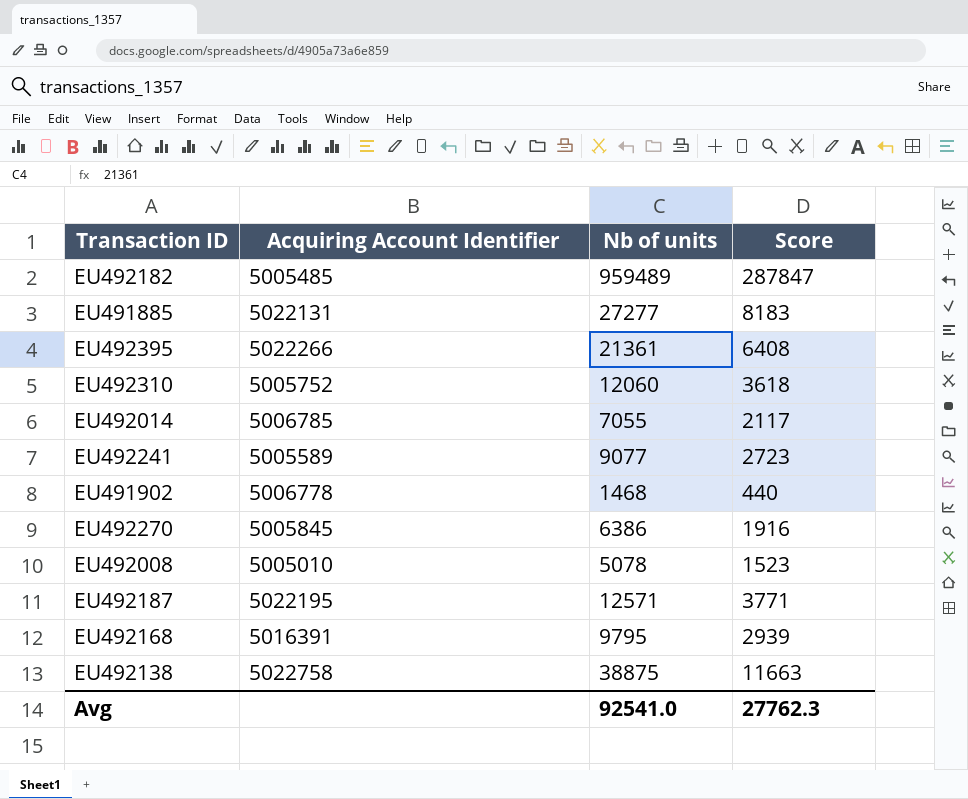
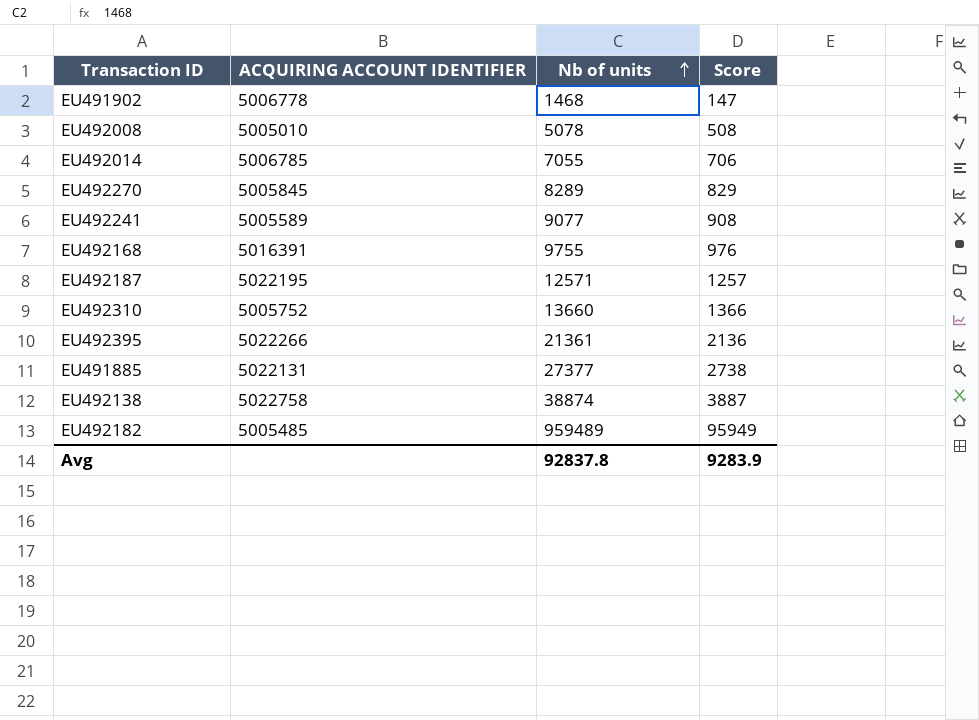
row order: none -> Nb of units ascending
column name: Acquiring Account Identifier -> ACQUIRING ACCOUNT IDENTIFIER
column Score | formula: [Nb of units] * 0.3 -> [Nb of units] * 0.1
EU492270 | Nb of units: 6386 -> 8289
EU492168 | Nb of units: 9795 -> 9755
EU492310 | Nb of units: 12060 -> 13660
EU491885 | Nb of units: 27277 -> 27377
EU492138 | Nb of units: 38875 -> 38874
Avg | Nb of units: 92541.0 -> 92837.8
Avg | Score: 27762.3 -> 9283.9

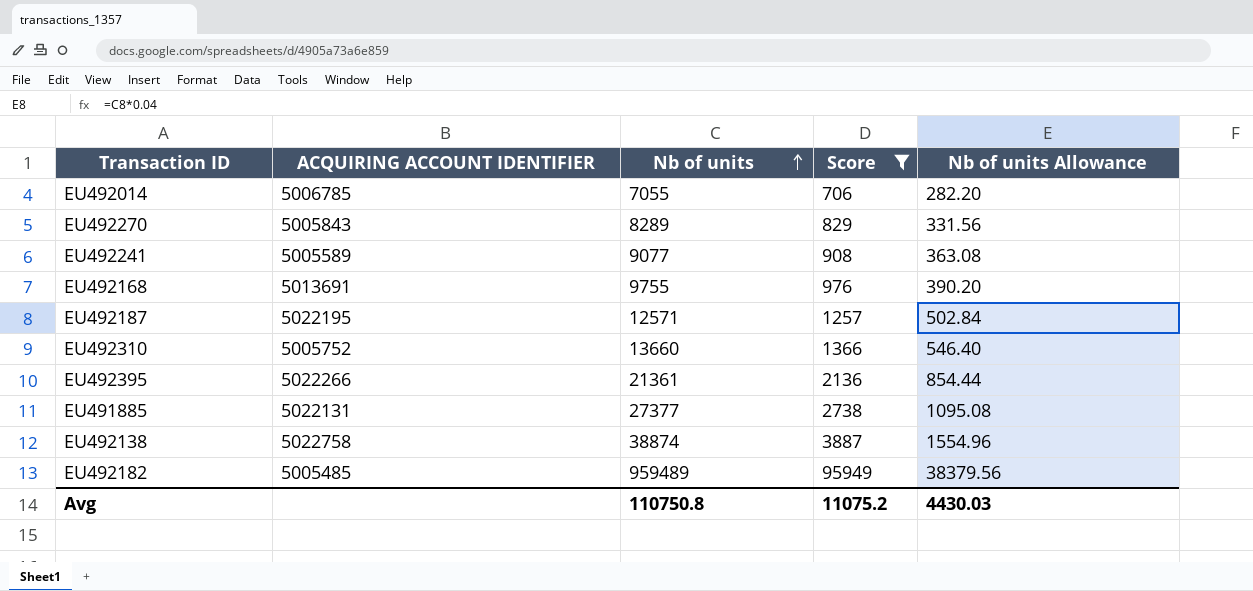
filter: none -> Score >= 706
column Nb of units Allowance | formula: none -> [Nb of units] * 0.04
EU492270 | ACQUIRING ACCOUNT IDENTIFIER: 5005845 -> 5005843
EU492168 | ACQUIRING ACCOUNT IDENTIFIER: 5016391 -> 5013691
Avg | Nb of units: 92837.8 -> 110750.8
Avg | Score: 9283.9 -> 11075.2

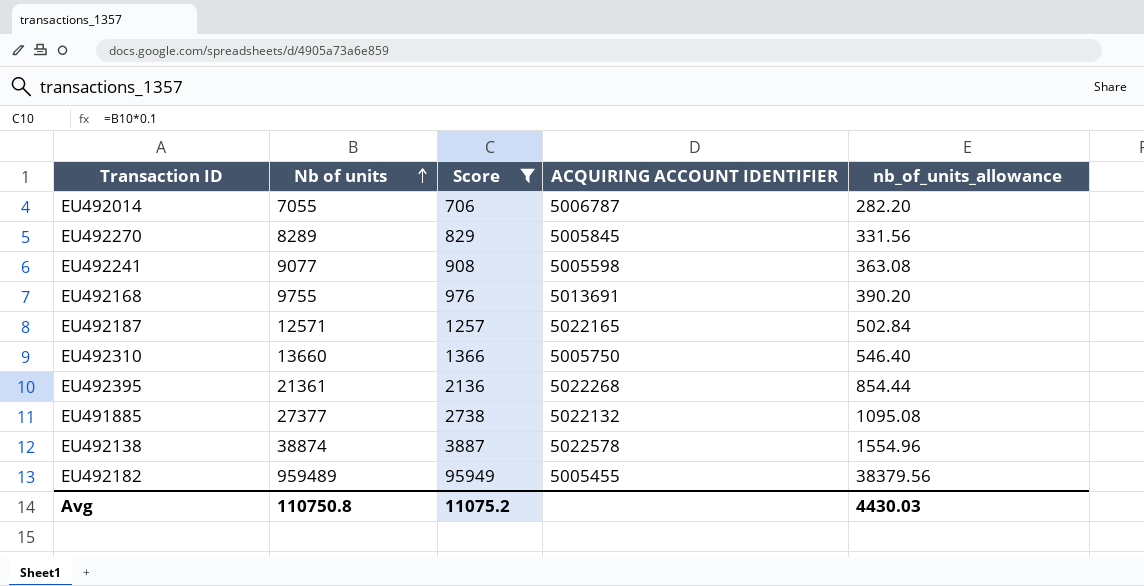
column ACQUIRING ACCOUNT IDENTIFIER | position: 2 -> 4
column name: Nb of units Allowance -> nb_of_units_allowance
EU492014 | ACQUIRING ACCOUNT IDENTIFIER: 5006785 -> 5006787
EU492270 | ACQUIRING ACCOUNT IDENTIFIER: 5005843 -> 5005845
EU492241 | ACQUIRING ACCOUNT IDENTIFIER: 5005589 -> 5005598
EU492187 | ACQUIRING ACCOUNT IDENTIFIER: 5022195 -> 5022165
EU492310 | ACQUIRING ACCOUNT IDENTIFIER: 5005752 -> 5005750
EU492395 | ACQUIRING ACCOUNT IDENTIFIER: 5022266 -> 5022268
EU491885 | ACQUIRING ACCOUNT IDENTIFIER: 5022131 -> 5022132
EU492138 | ACQUIRING ACCOUNT IDENTIFIER: 5022758 -> 5022578
EU492182 | ACQUIRING ACCOUNT IDENTIFIER: 5005485 -> 5005455

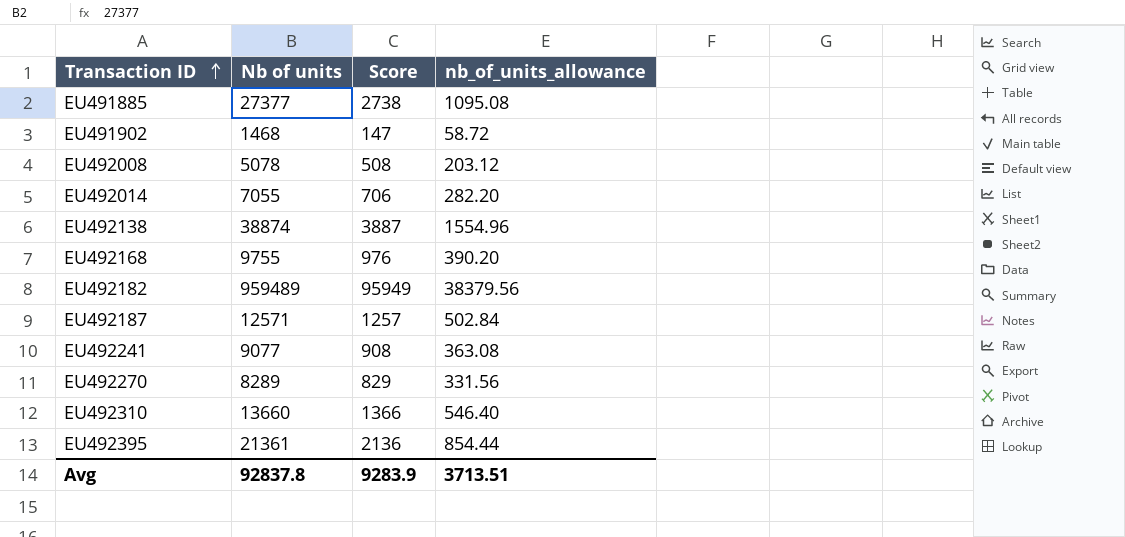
filter: Score >= 706 -> none
row order: Nb of units ascending -> Transaction ID ascending
column ACQUIRING ACCOUNT IDENTIFIER | position: 4 -> none
Avg | Nb of units: 110750.8 -> 92837.8
Avg | Score: 11075.2 -> 9283.9
Avg | nb_of_units_allowance: 4430.03 -> 3713.51

